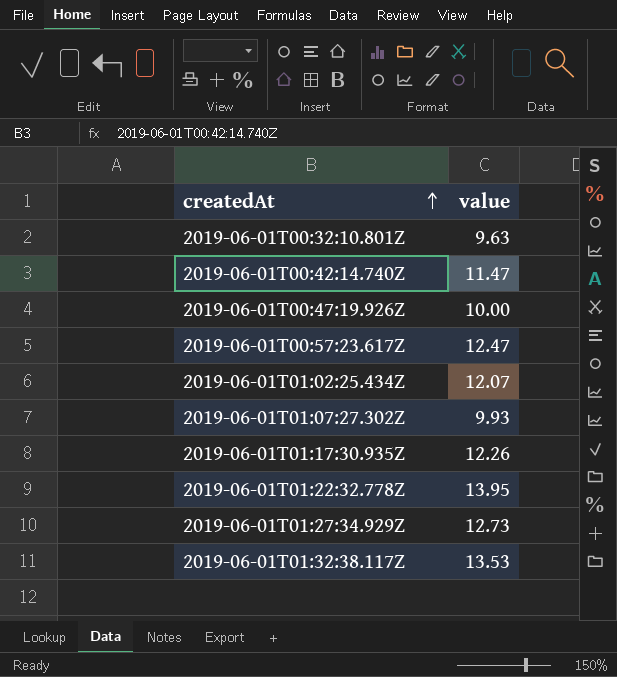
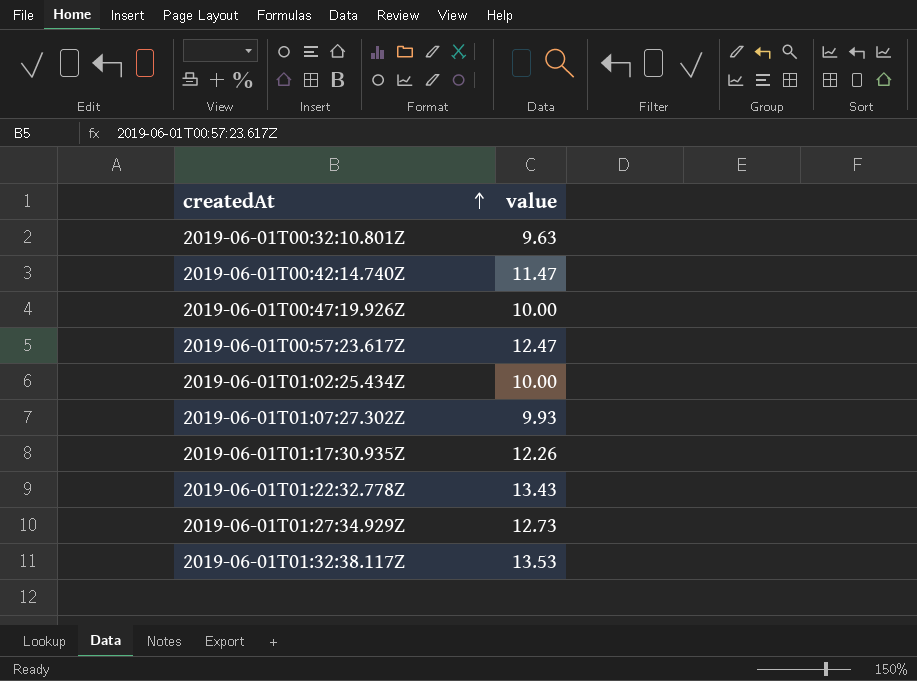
2019-06-01T01:02:25.434Z | value: 12.07 -> 10.00
2019-06-01T01:22:32.778Z | value: 13.95 -> 13.43

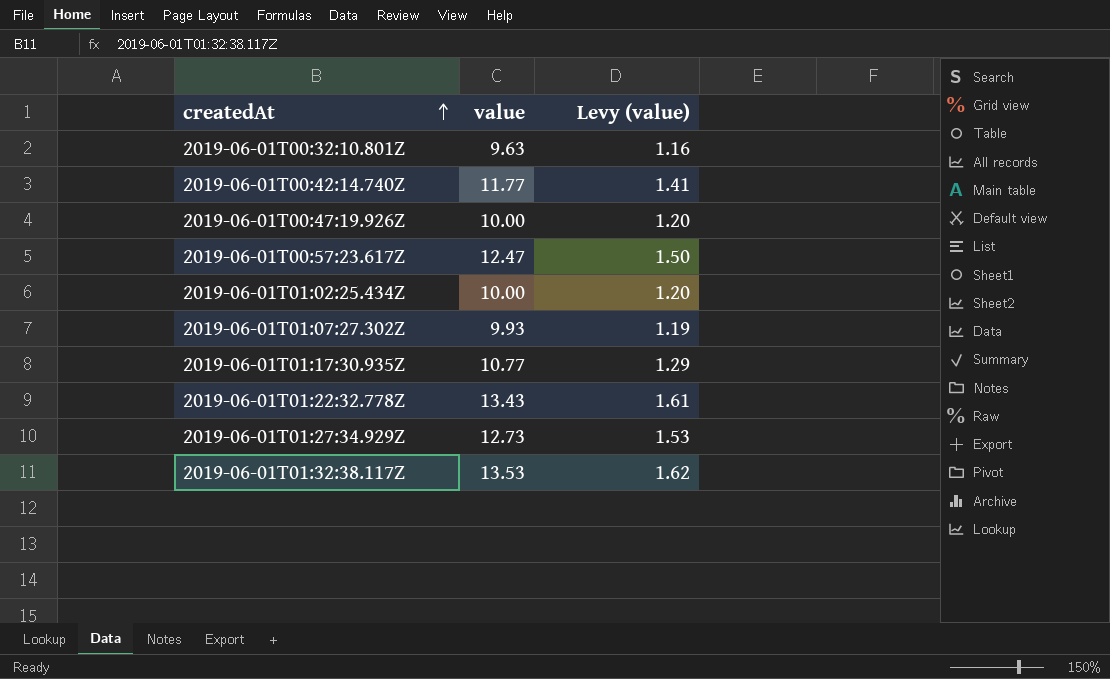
column Levy (value) | formula: none -> [value] * 0.12
2019-06-01T00:42:14.740Z | value: 11.47 -> 11.77
2019-06-01T01:17:30.935Z | value: 12.26 -> 10.77

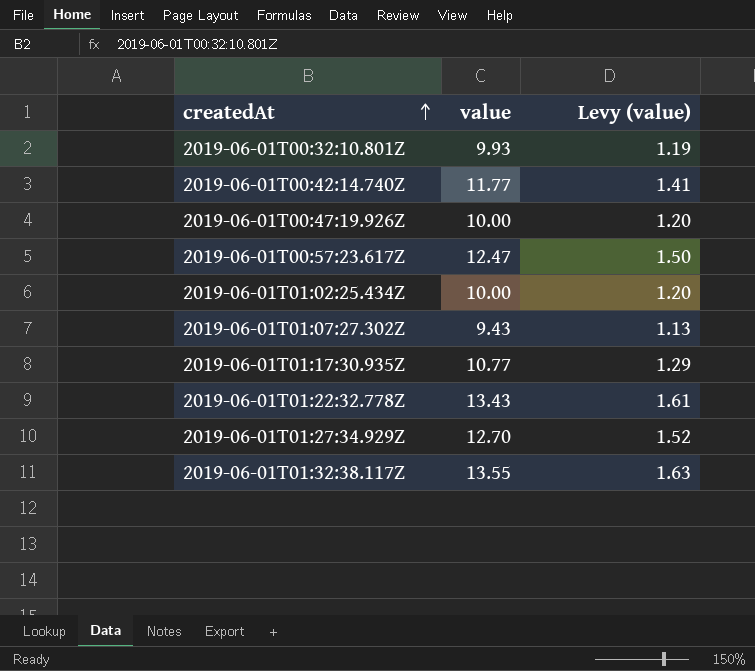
2019-06-01T00:32:10.801Z | value: 9.63 -> 9.93
2019-06-01T00:32:10.801Z | Levy (value): 1.16 -> 1.19
2019-06-01T01:07:27.302Z | value: 9.93 -> 9.43
2019-06-01T01:07:27.302Z | Levy (value): 1.19 -> 1.13
2019-06-01T01:27:34.929Z | value: 12.73 -> 12.70
2019-06-01T01:27:34.929Z | Levy (value): 1.53 -> 1.52
2019-06-01T01:32:38.117Z | value: 13.53 -> 13.55
2019-06-01T01:32:38.117Z | Levy (value): 1.62 -> 1.63

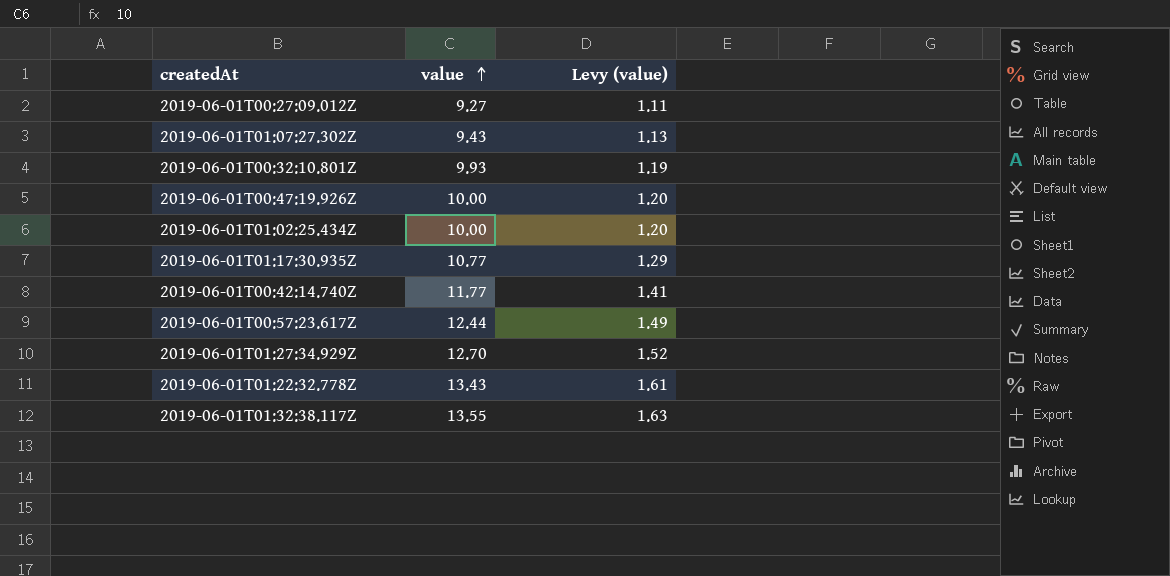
row order: createdAt ascending -> value ascending
row 2019-06-01T00:27:09.012Z: none -> 9.27 | 1.11
2019-06-01T00:57:23.617Z | value: 12.47 -> 12.44
2019-06-01T00:57:23.617Z | Levy (value): 1.50 -> 1.49

